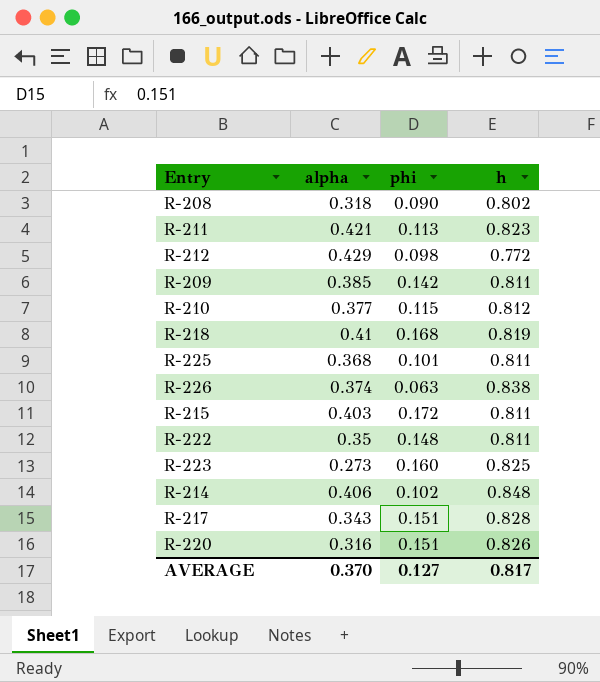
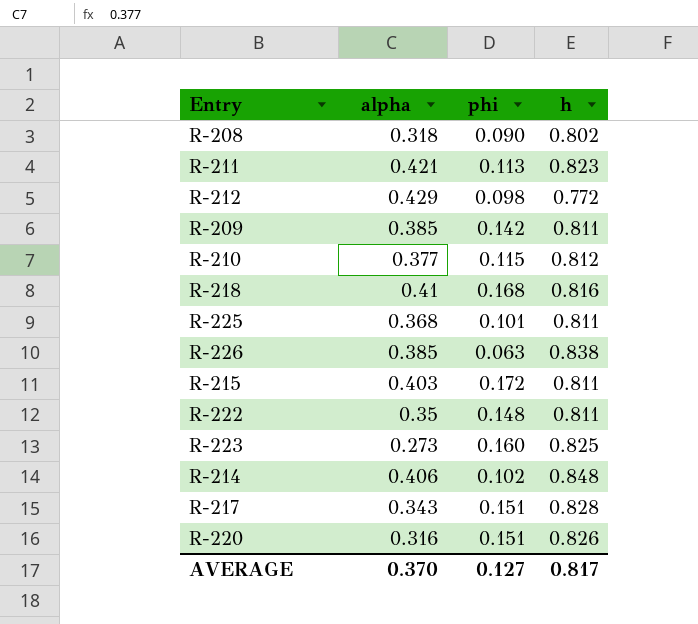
R-218 | h: 0.819 -> 0.816
R-226 | alpha: 0.374 -> 0.385

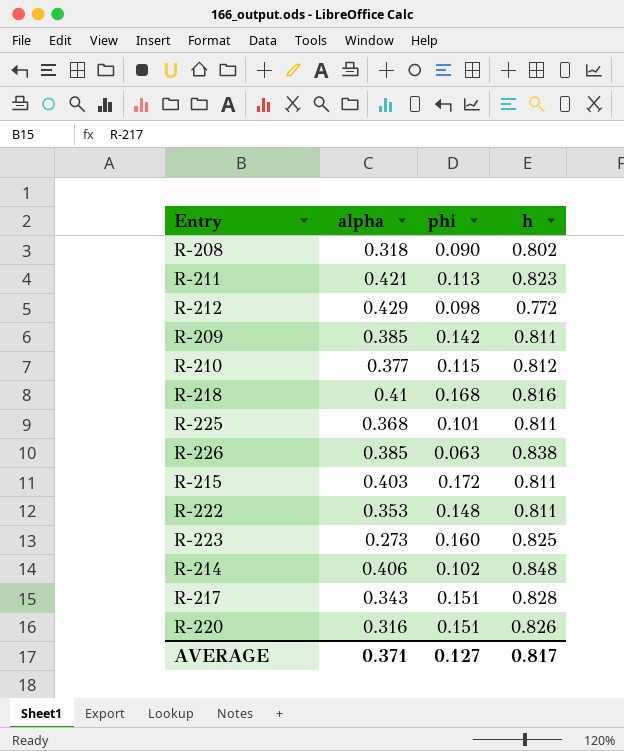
R-222 | alpha: 0.35 -> 0.353
AVERAGE | alpha: 0.370 -> 0.371

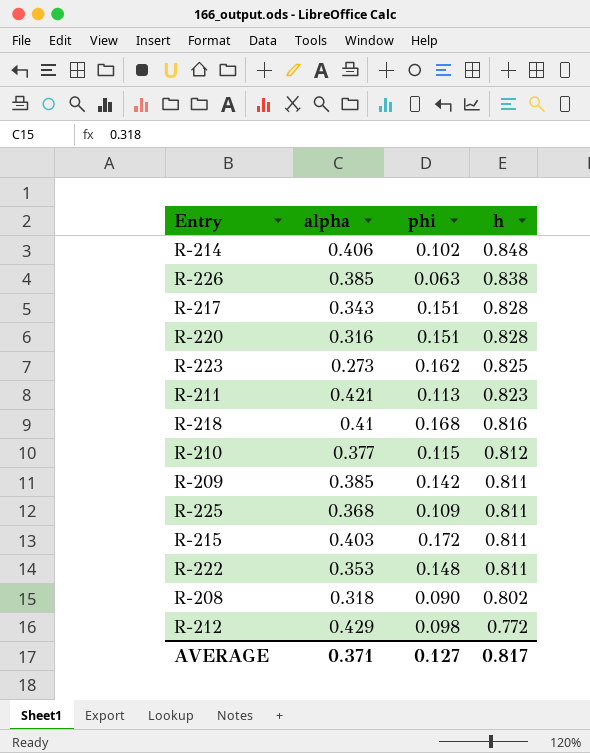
row order: none -> h descending
R-220 | h: 0.826 -> 0.828
R-223 | phi: 0.160 -> 0.162
R-225 | phi: 0.101 -> 0.109

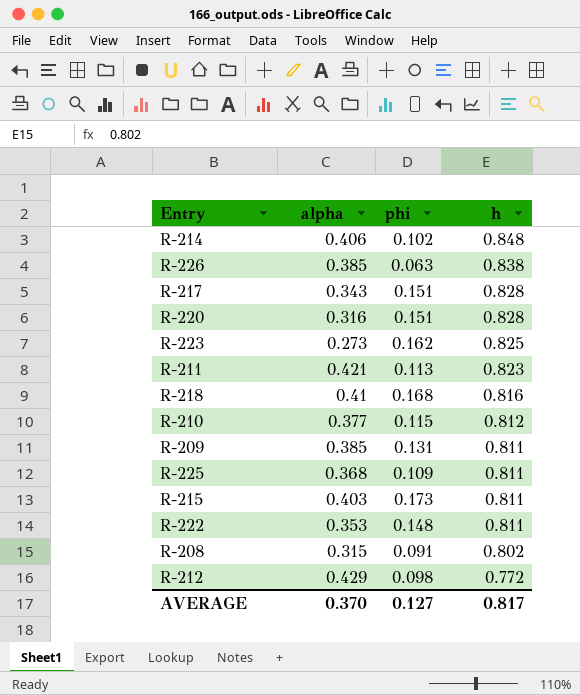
R-209 | phi: 0.142 -> 0.131
R-215 | phi: 0.172 -> 0.173
R-208 | alpha: 0.318 -> 0.315
R-208 | phi: 0.090 -> 0.091
AVERAGE | alpha: 0.371 -> 0.370

